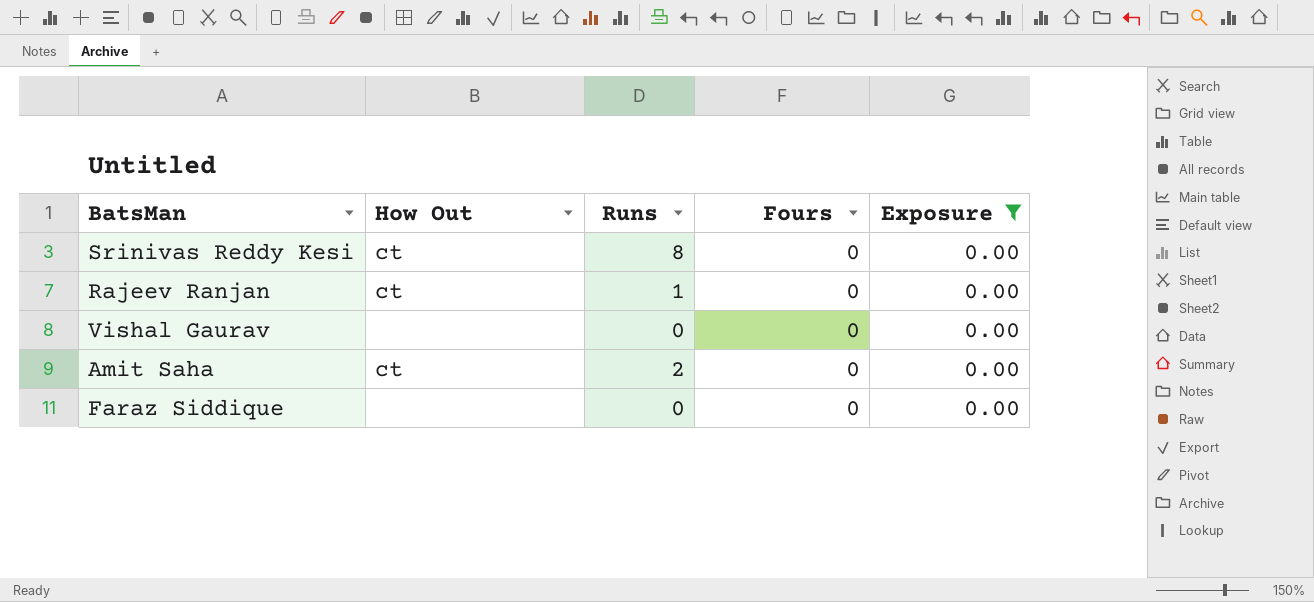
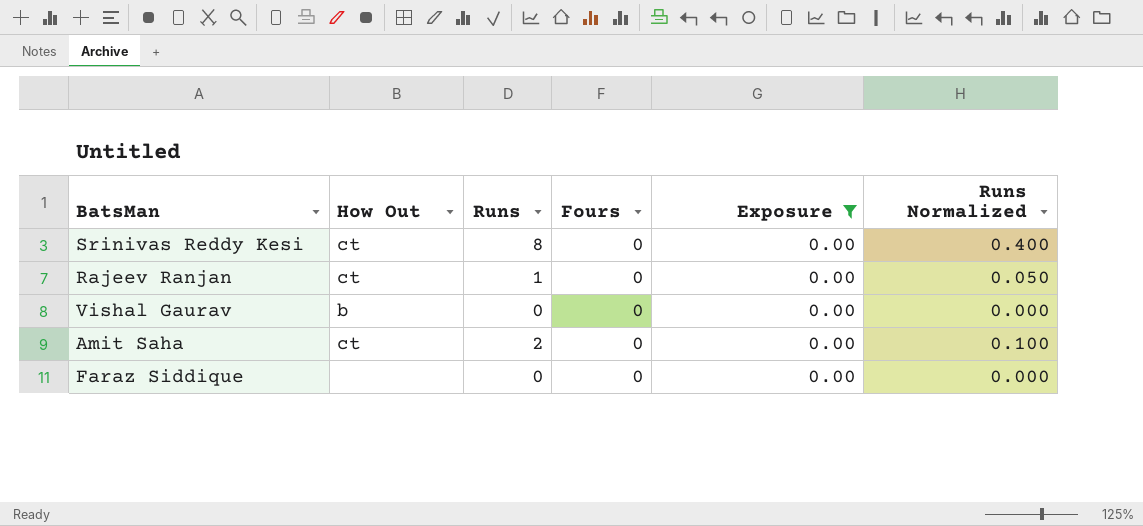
column Runs Normalized | formula: none -> [Runs] * 0.05
Vishal Gaurav | How Out: none -> b

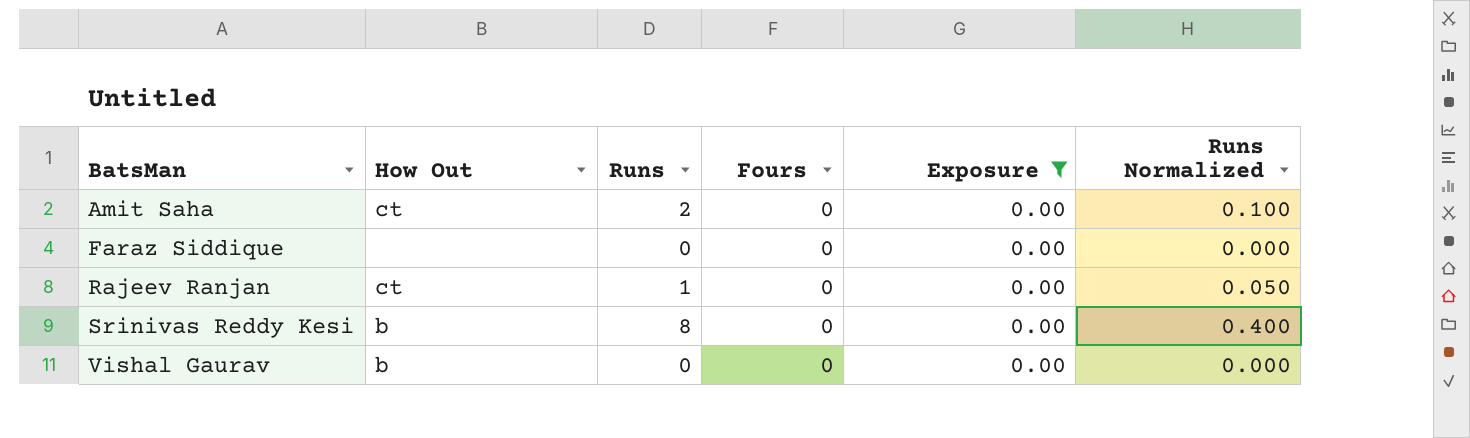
row order: none -> BatsMan ascending
Srinivas Reddy Kesi | How Out: ct -> b

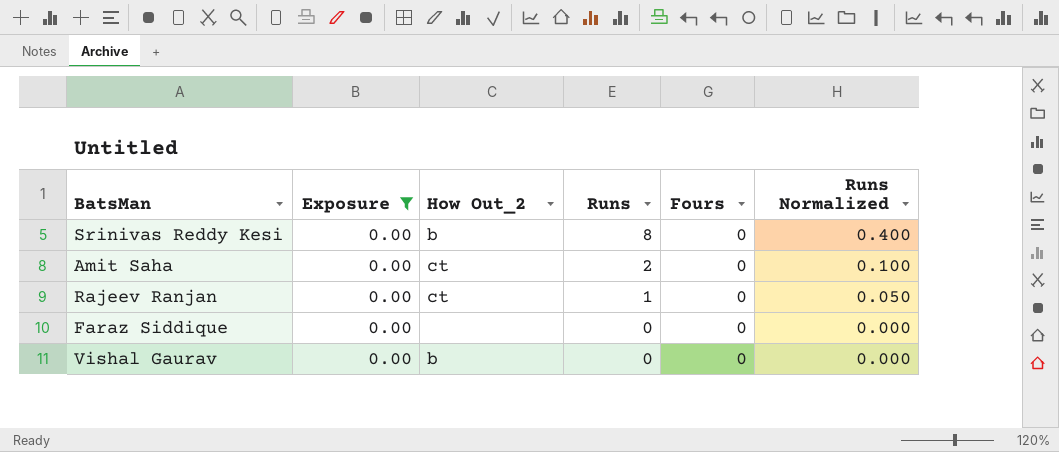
row order: BatsMan ascending -> Runs descending
column Exposure | position: 5 -> 2
column name: How Out -> How Out_2

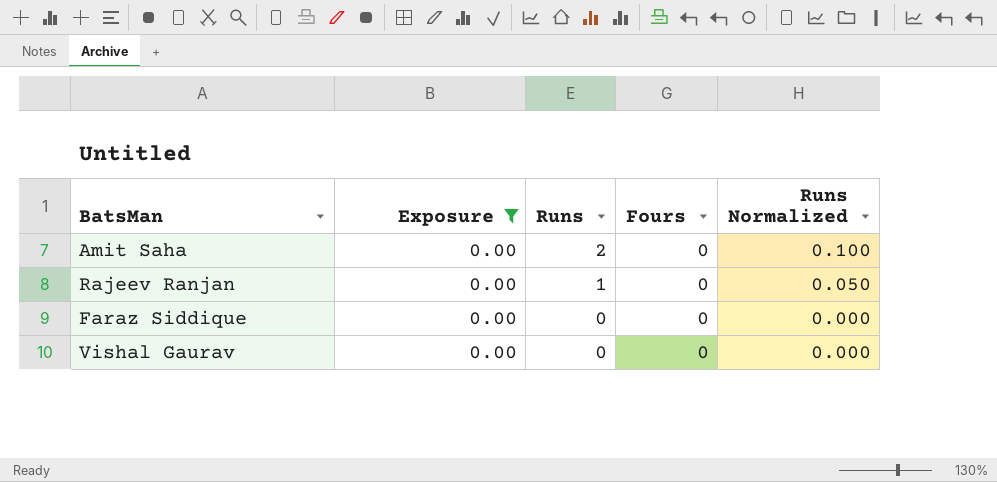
column How Out_2 | position: 3 -> none
row Srinivas Reddy Kesi: 0.00 | b | 8 | 0 | 0.400 -> none

